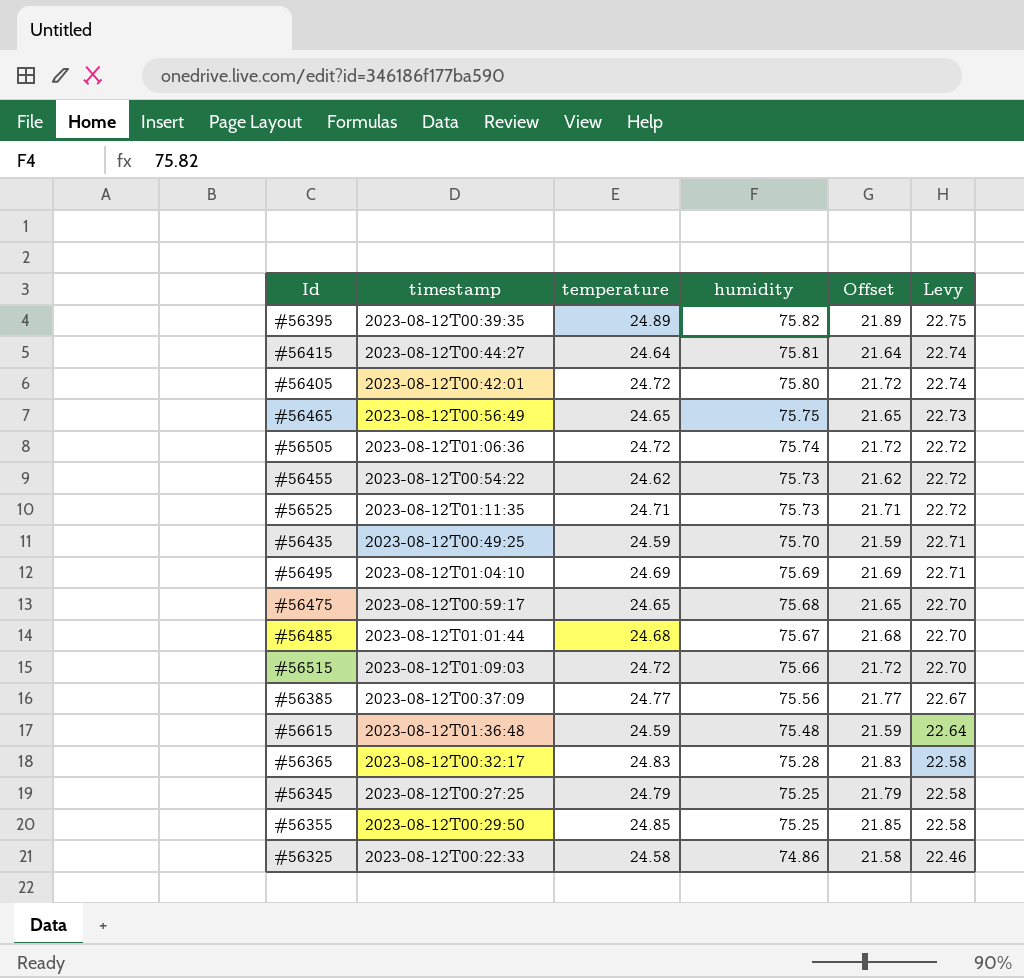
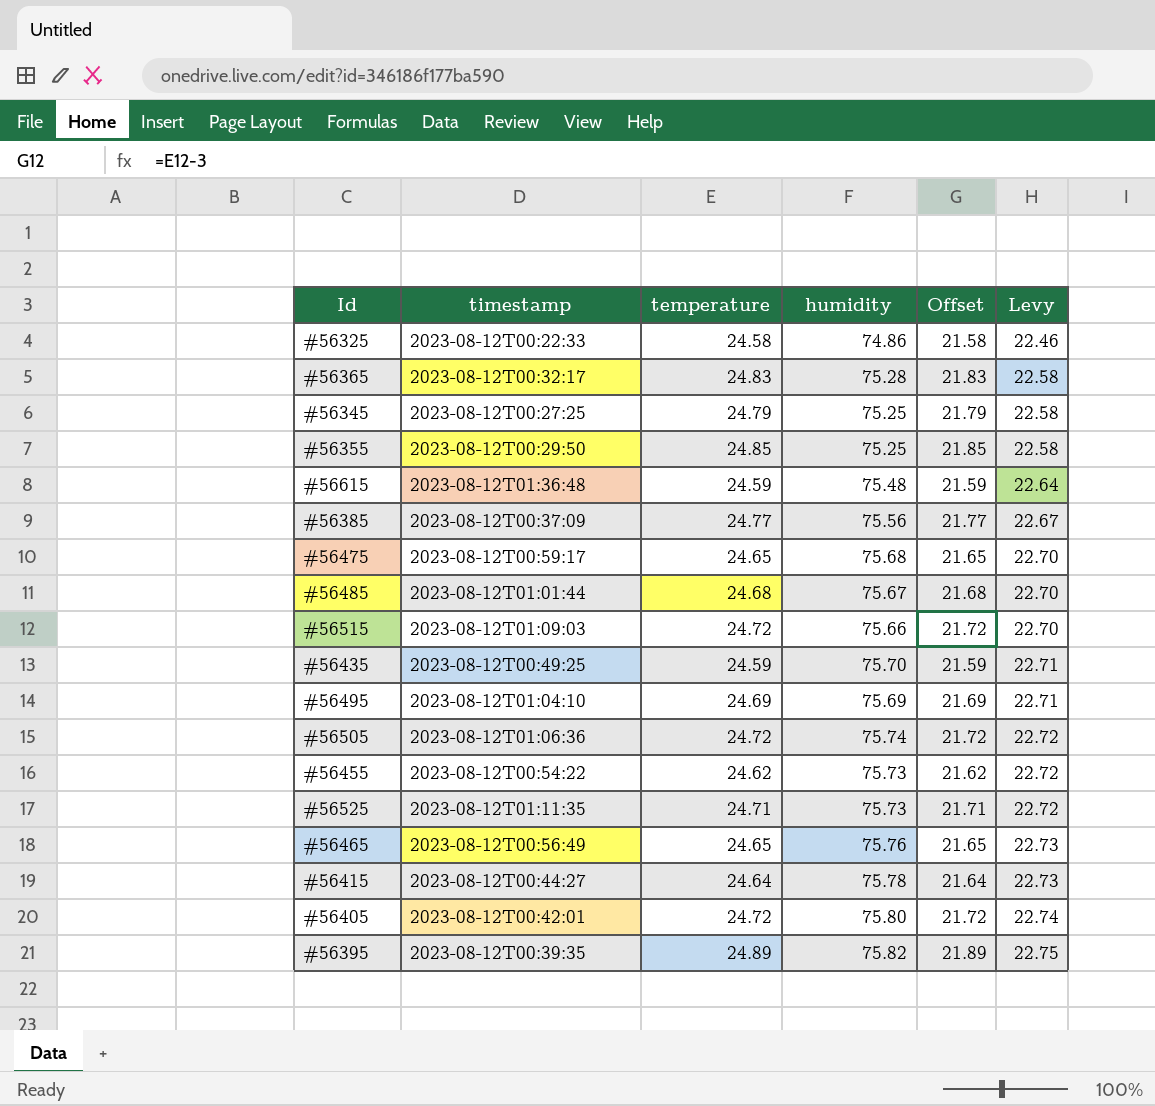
row order: humidity descending -> Levy ascending
#56465 | humidity: 75.75 -> 75.76
#56415 | humidity: 75.81 -> 75.78
#56415 | Levy: 22.74 -> 22.73

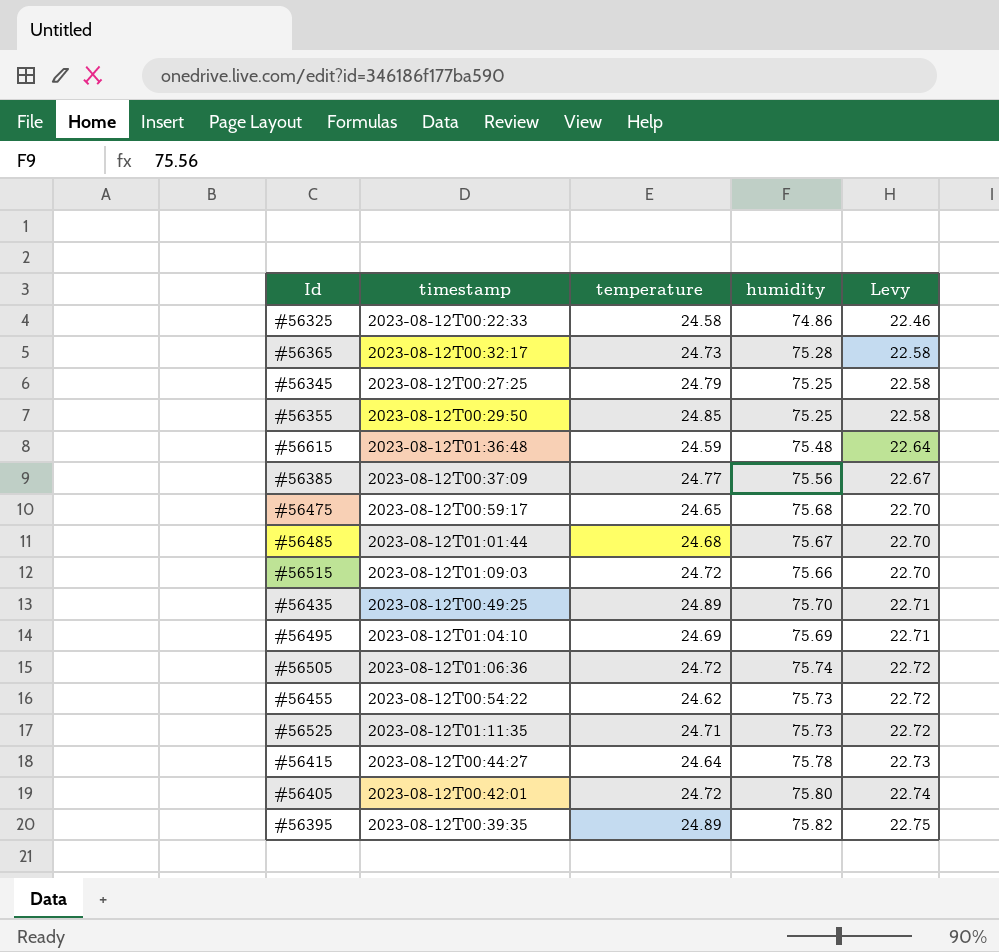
column Offset | formula: [temperature] - 3 -> none
row #56465: 2023-08-12T00:56:49 | 24.65 | 75.76 | 21.65 | 22.73 -> none
#56365 | temperature: 24.83 -> 24.73
#56435 | temperature: 24.59 -> 24.89

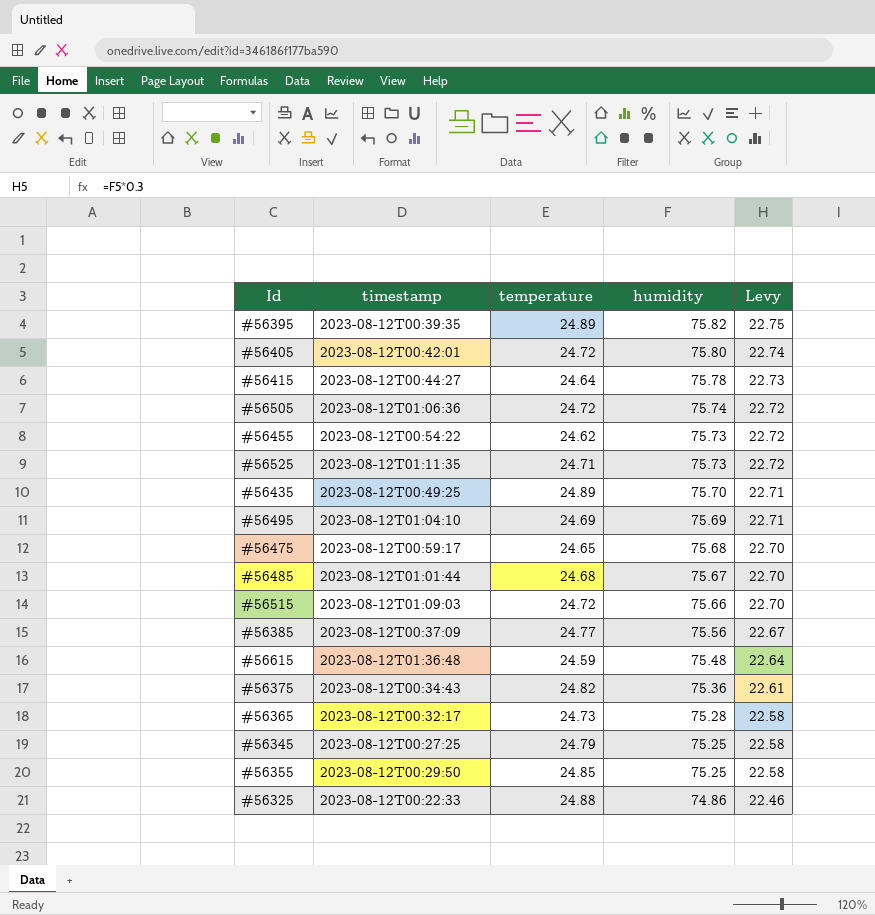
row order: Levy ascending -> humidity descending
row #56375: none -> 2023-08-12T00:34:43 | 24.82 | 75.36 | 22.61
#56325 | temperature: 24.58 -> 24.88

